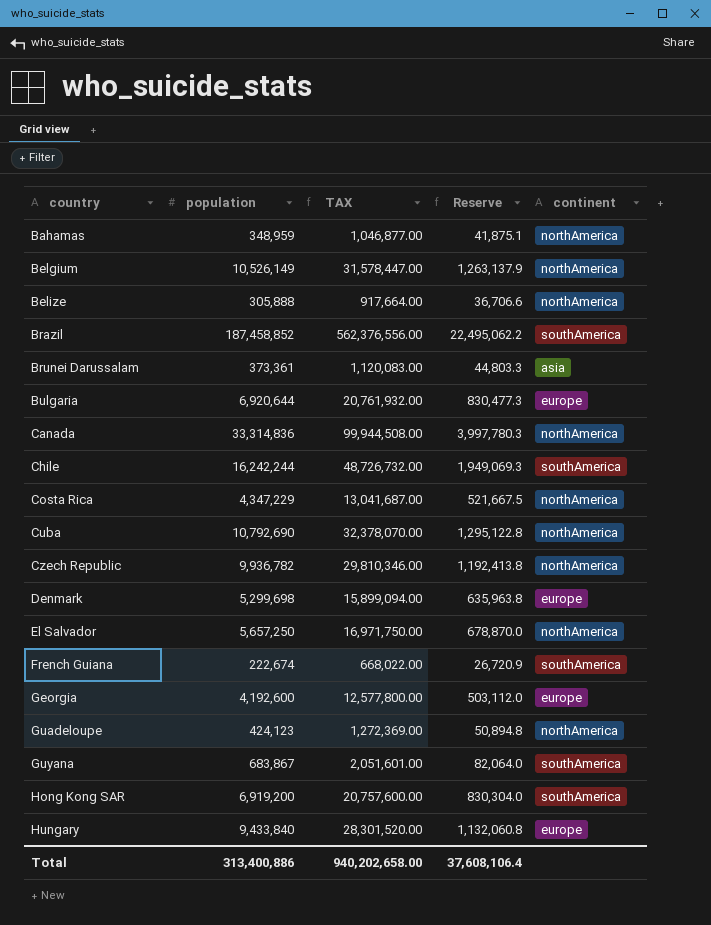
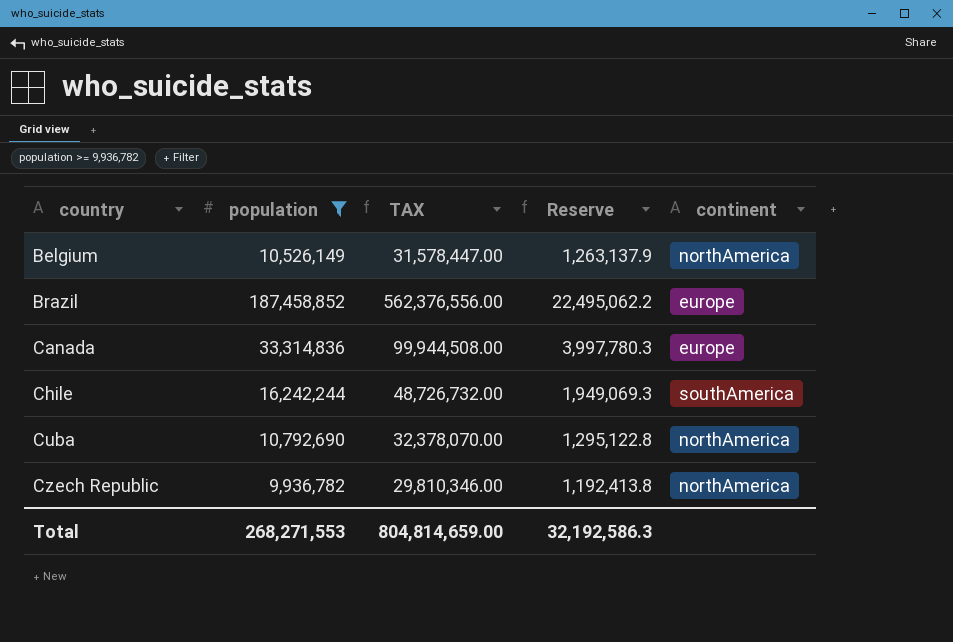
filter: none -> population >= 9,936,782
Brazil | continent: southAmerica -> europe
Canada | continent: northAmerica -> europe
Total | population: 313,400,886 -> 268,271,553
Total | TAX: 940,202,658.00 -> 804,814,659.00
Total | Reserve: 37,608,106.4 -> 32,192,586.3

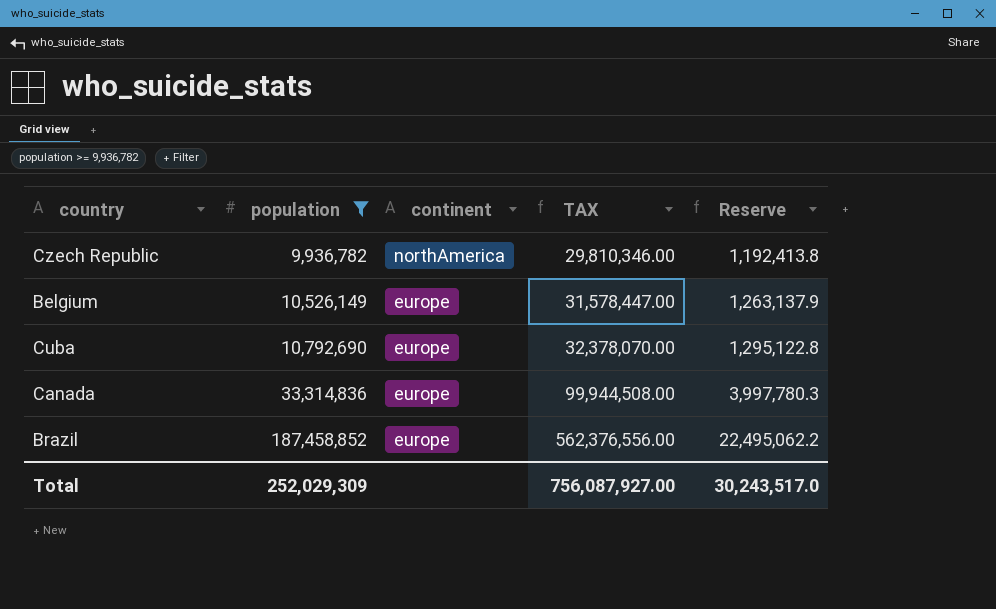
row order: country ascending -> population ascending
column continent | position: 5 -> 3
row Chile: 16,242,244 | 48,726,732.00 | 1,949,069.3 | southAmerica -> none
Belgium | continent: northAmerica -> europe
Cuba | continent: northAmerica -> europe
Total | population: 268,271,553 -> 252,029,309
Total | TAX: 804,814,659.00 -> 756,087,927.00
Total | Reserve: 32,192,586.3 -> 30,243,517.0

